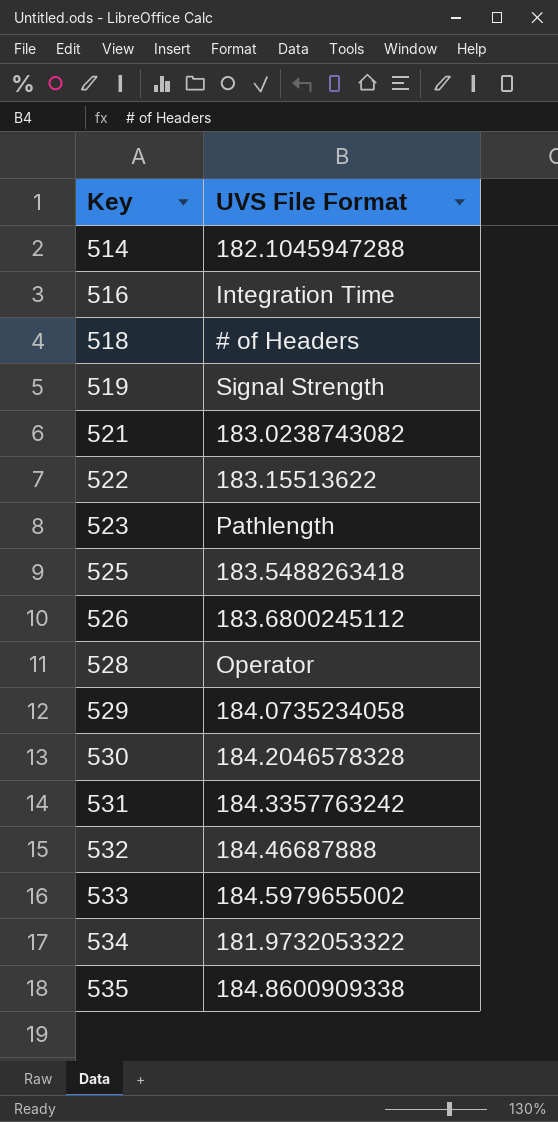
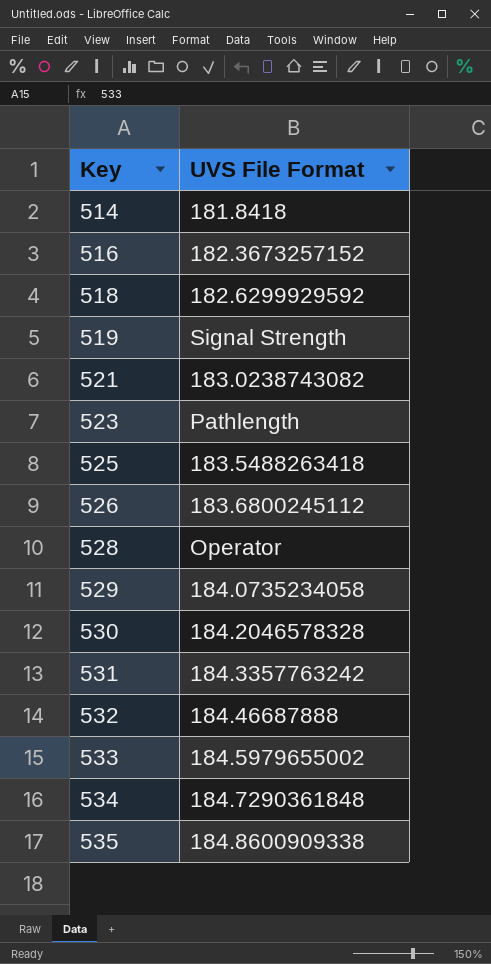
row 522: 183.15513622 -> none
514 | UVS File Format: 182.1045947288 -> 181.8418
516 | UVS File Format: Integration Time -> 182.3673257152
518 | UVS File Format: # of Headers -> 182.6299929592
534 | UVS File Format: 181.9732053322 -> 184.7290361848

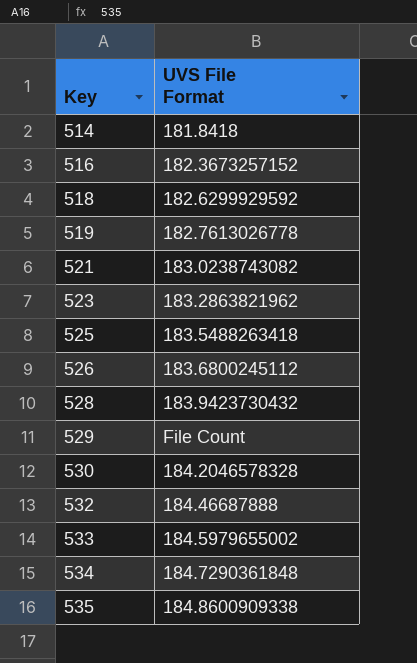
row 531: 184.3357763242 -> none
519 | UVS File Format: Signal Strength -> 182.7613026778
523 | UVS File Format: Pathlength -> 183.2863821962
528 | UVS File Format: Operator -> 183.9423730432
529 | UVS File Format: 184.0735234058 -> File Count

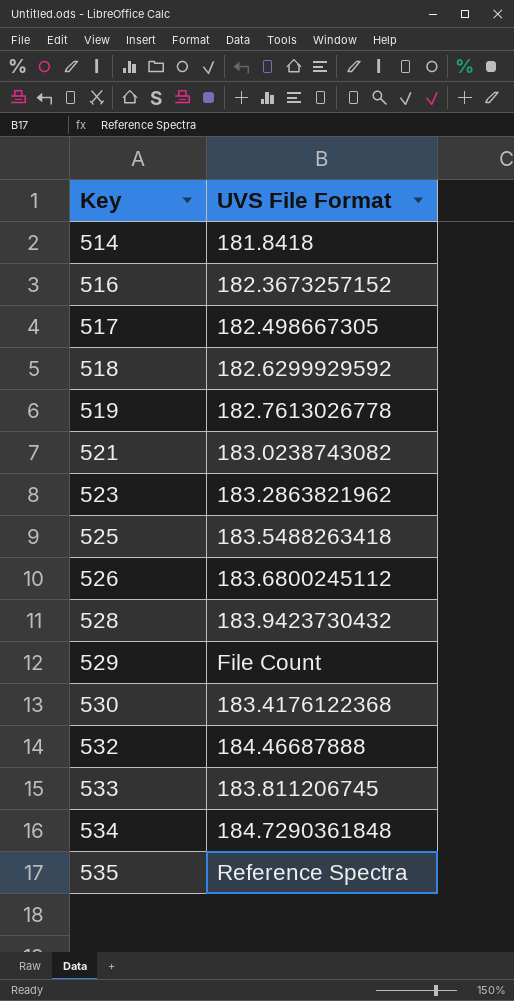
row 517: none -> 182.498667305
530 | UVS File Format: 184.2046578328 -> 183.4176122368
533 | UVS File Format: 184.5979655002 -> 183.811206745
535 | UVS File Format: 184.8600909338 -> Reference Spectra

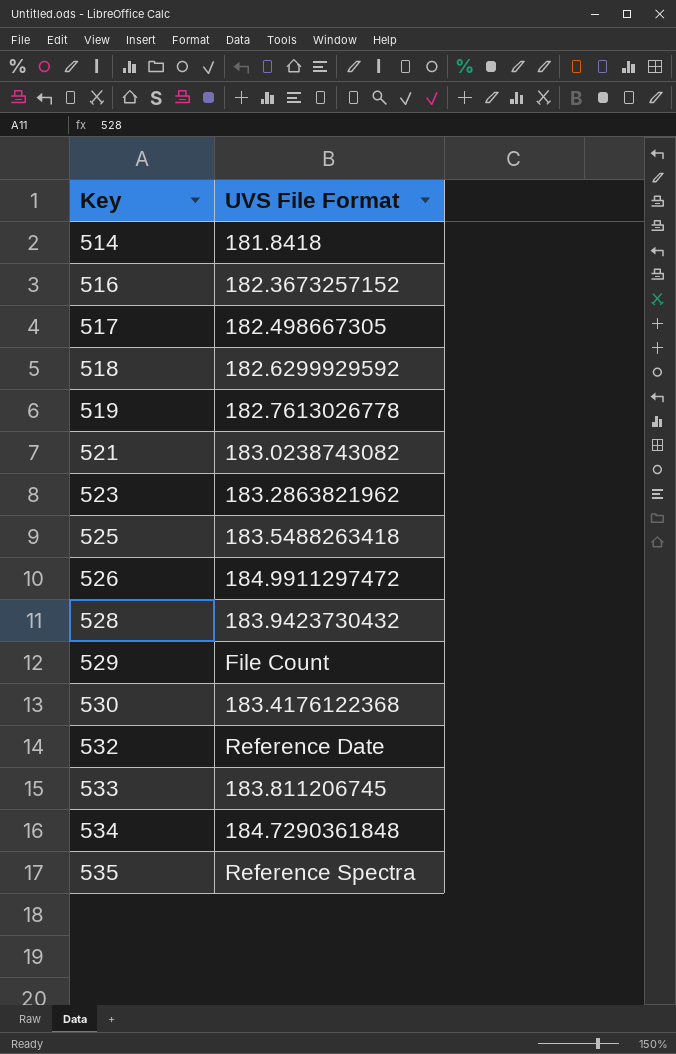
526 | UVS File Format: 183.6800245112 -> 184.9911297472
532 | UVS File Format: 184.46687888 -> Reference Date

